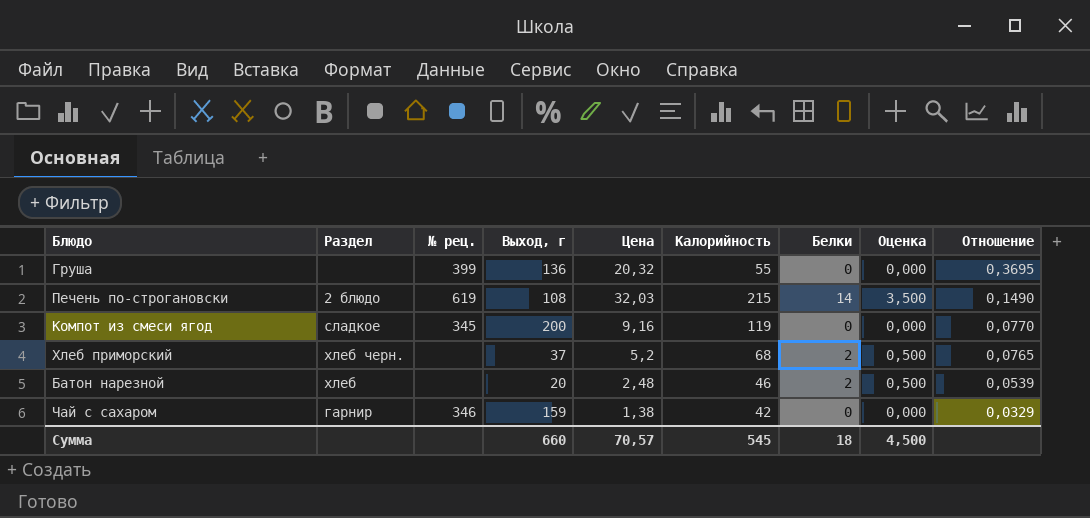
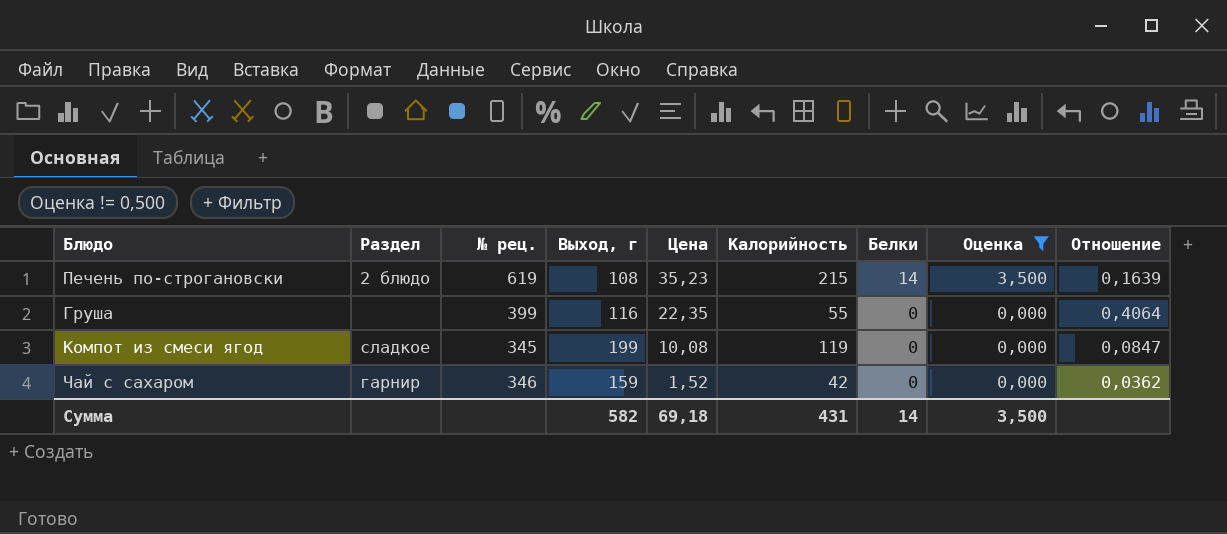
filter: none -> Оценка != 0,500
row order: Отношение descending -> Цена descending
Печень по-строгановски | Цена: 32,03 -> 35,23
Печень по-строгановски | Отношение: 0,1490 -> 0,1639
Груша | Выход, г: 136 -> 116
Груша | Цена: 20,32 -> 22,35
Груша | Отношение: 0,3695 -> 0,4064
Компот из смеси ягод | Выход, г: 200 -> 199
Компот из смеси ягод | Цена: 9,16 -> 10,08
Компот из смеси ягод | Отношение: 0,0770 -> 0,0847
Чай с сахаром | Цена: 1,38 -> 1,52
Чай с сахаром | Отношение: 0,0329 -> 0,0362
Сумма | Выход, г: 660 -> 582
Сумма | Цена: 70,57 -> 69,18
Сумма | Калорийность: 545 -> 431
Сумма | Белки: 18 -> 14
Сумма | Оценка: 4,500 -> 3,500

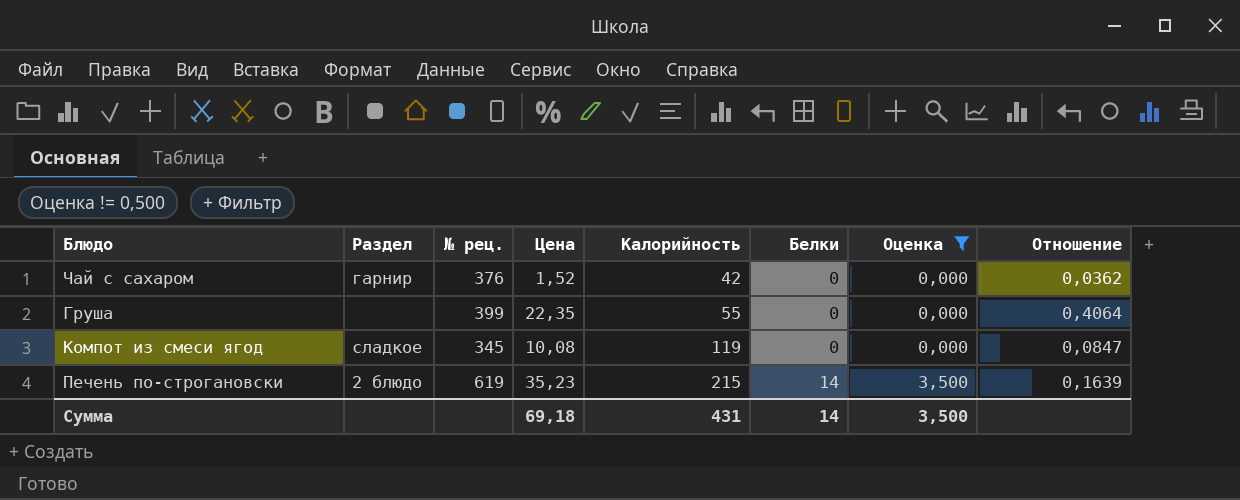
row order: Цена descending -> Калорийность ascending
column Выход, г | position: 4 -> none
Чай с сахаром | № рец.: 346 -> 376

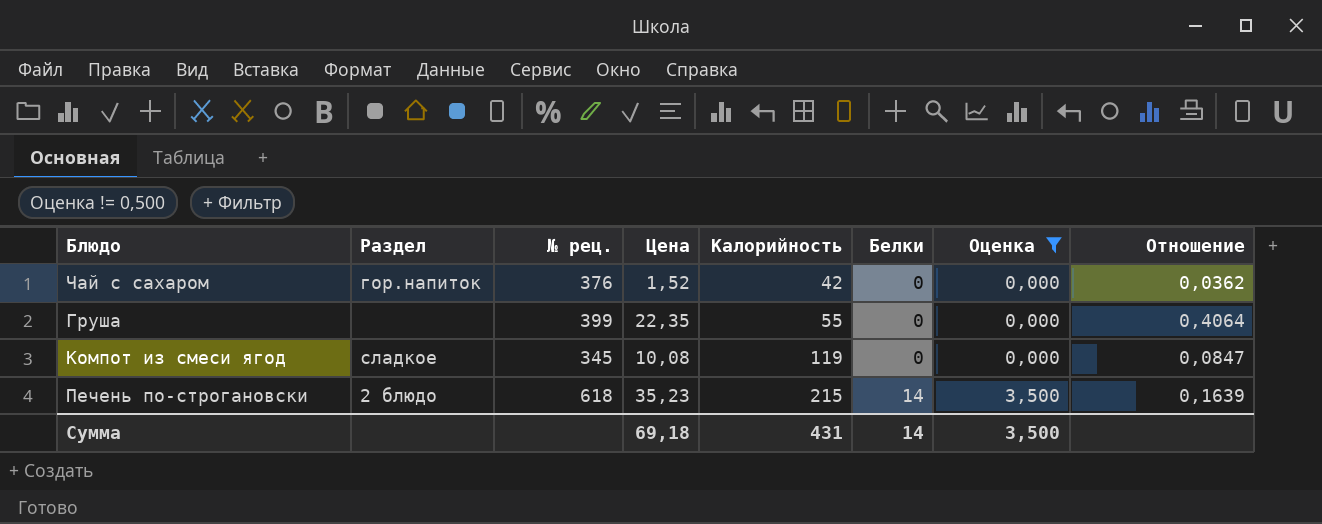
Чай с сахаром | Раздел: гарнир -> гор.напиток
Печень по-строгановски | № рец.: 619 -> 618

